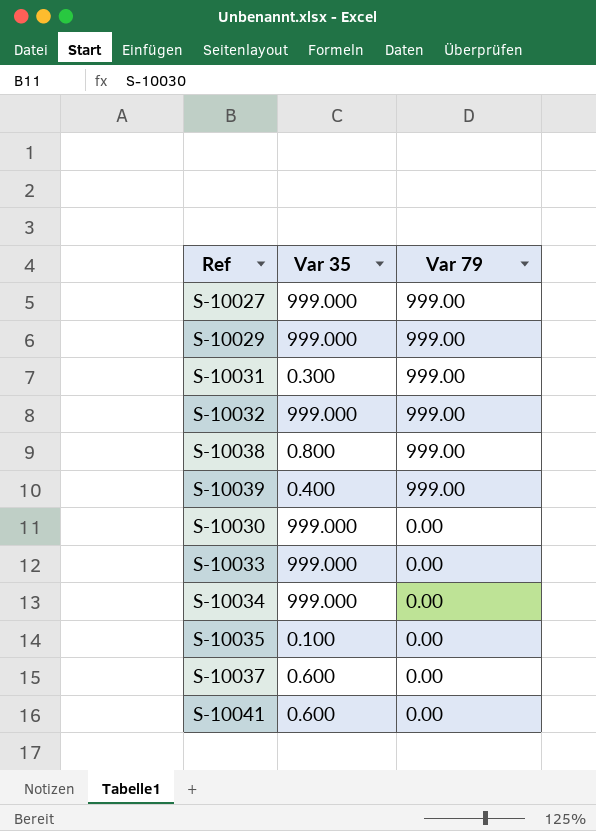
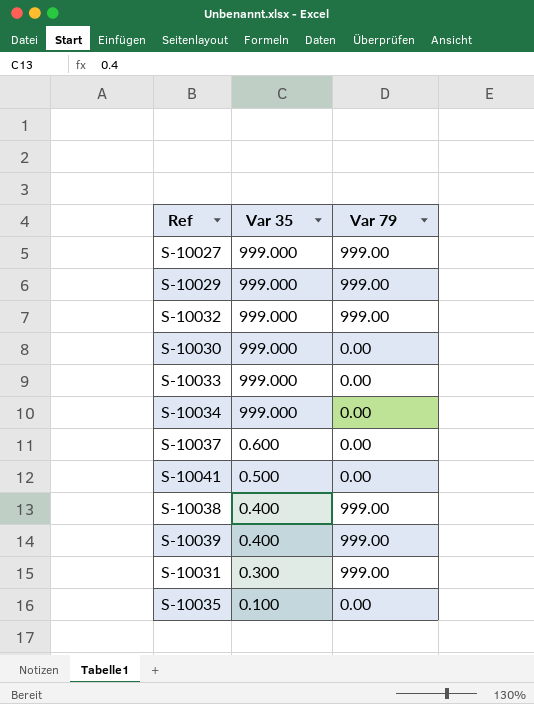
row order: Var 79 descending -> Var 35 descending
S-10041 | Var 35: 0.600 -> 0.500
S-10038 | Var 35: 0.800 -> 0.400

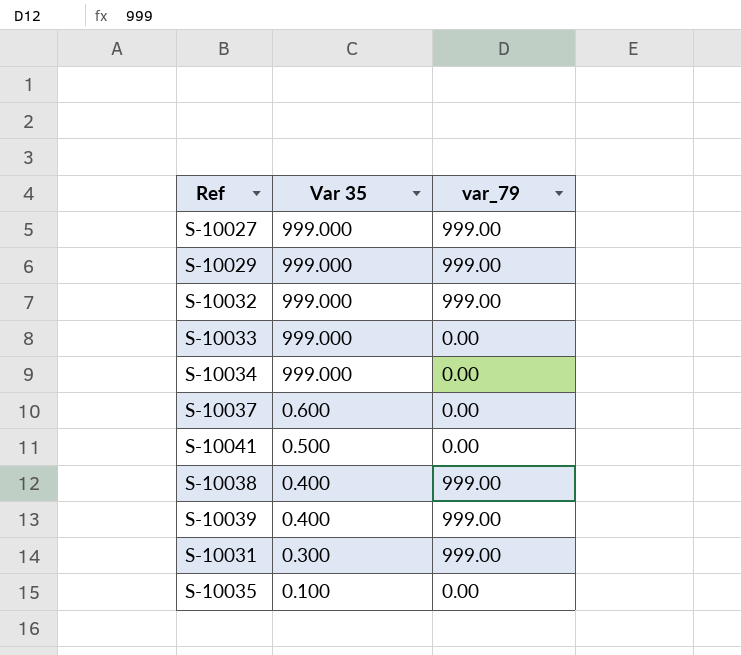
column name: Var 79 -> var_79
row S-10030: 999.000 | 0.00 -> none

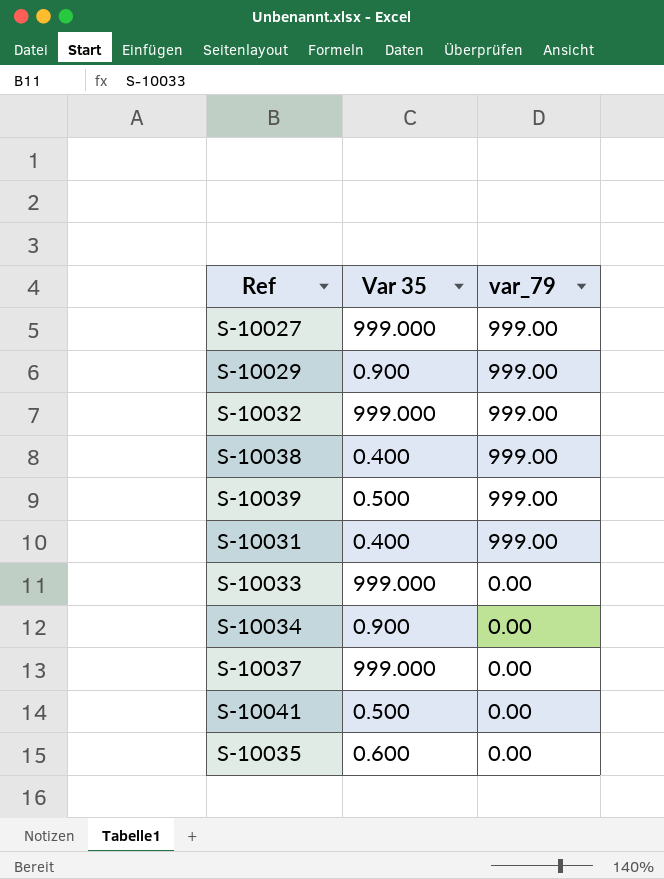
row order: Var 35 descending -> var_79 descending
S-10029 | Var 35: 999.000 -> 0.900
S-10039 | Var 35: 0.400 -> 0.500
S-10031 | Var 35: 0.300 -> 0.400
S-10034 | Var 35: 999.000 -> 0.900
S-10037 | Var 35: 0.600 -> 999.000
S-10035 | Var 35: 0.100 -> 0.600

